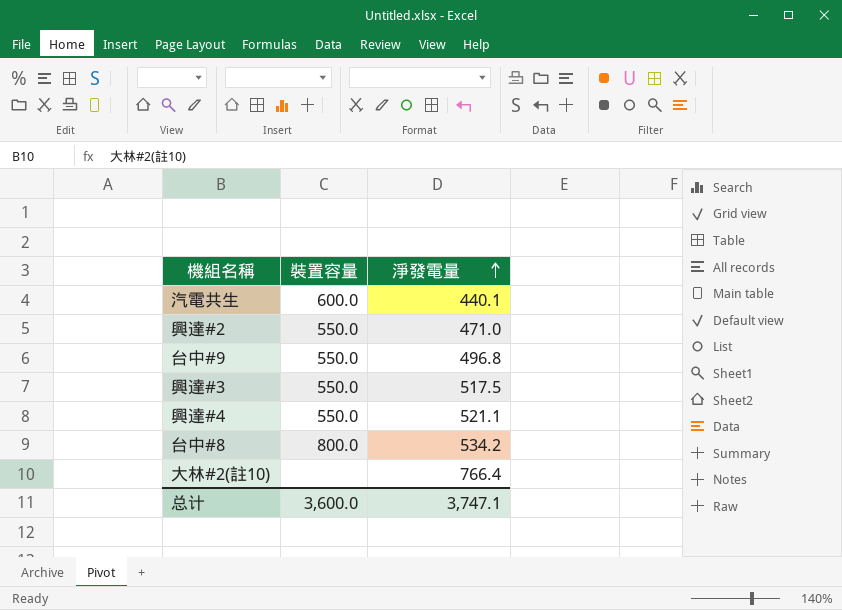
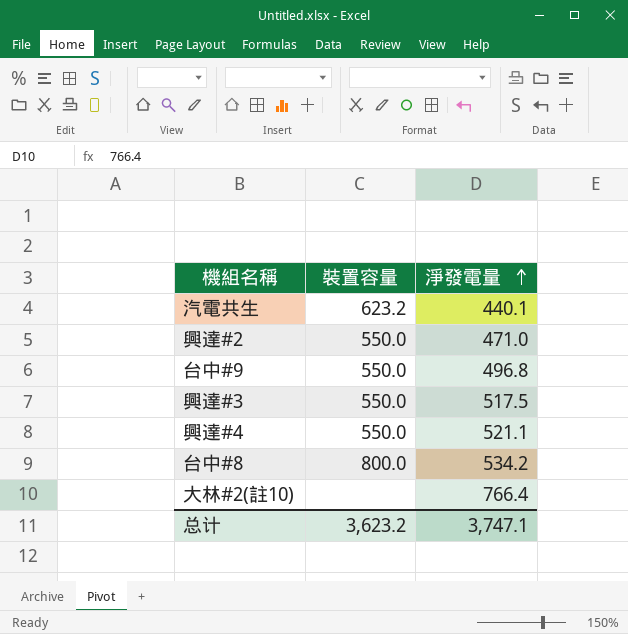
汽電共生 | 裝置容量: 600.0 -> 623.2
总计 | 裝置容量: 3,600.0 -> 3,623.2

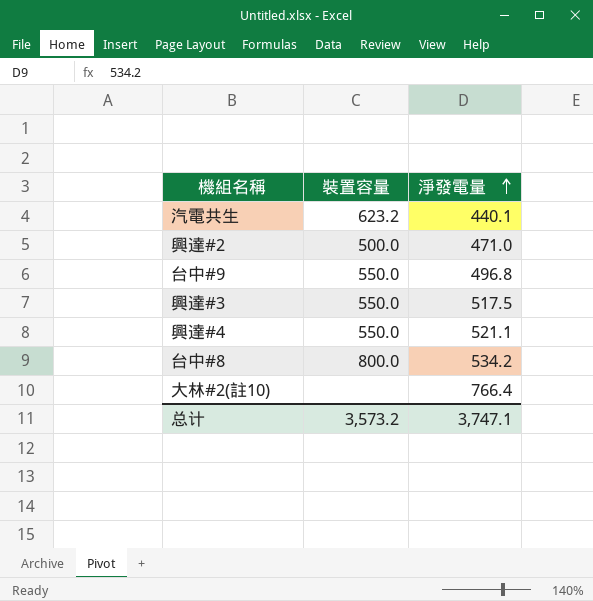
興達#2 | 裝置容量: 550.0 -> 500.0
总计 | 裝置容量: 3,623.2 -> 3,573.2

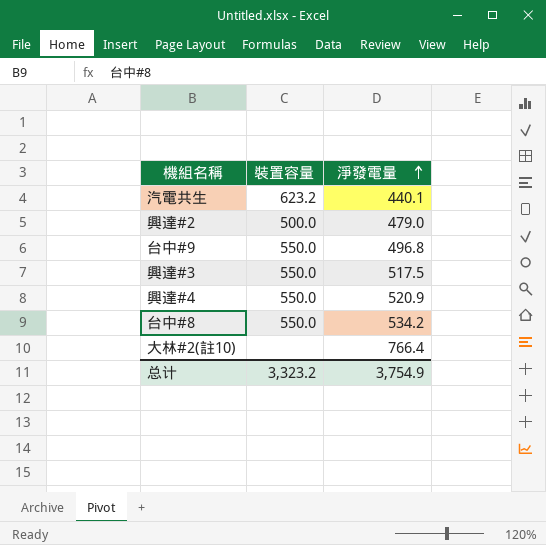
興達#2 | 淨發電量: 471.0 -> 479.0
興達#4 | 淨發電量: 521.1 -> 520.9
台中#8 | 裝置容量: 800.0 -> 550.0
总计 | 裝置容量: 3,573.2 -> 3,323.2
总计 | 淨發電量: 3,747.1 -> 3,754.9

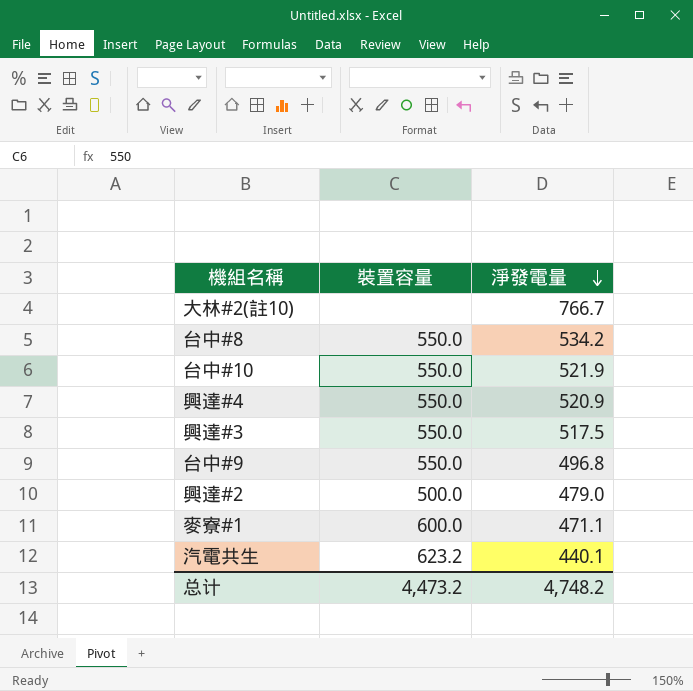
row order: 淨發電量 ascending -> 淨發電量 descending
大林#2(註10) | 淨發電量: 766.4 -> 766.7
row 台中#10: none -> 550.0 | 521.9
row 麥寮#1: none -> 600.0 | 471.1
总计 | 裝置容量: 3,323.2 -> 4,473.2
总计 | 淨發電量: 3,754.9 -> 4,748.2

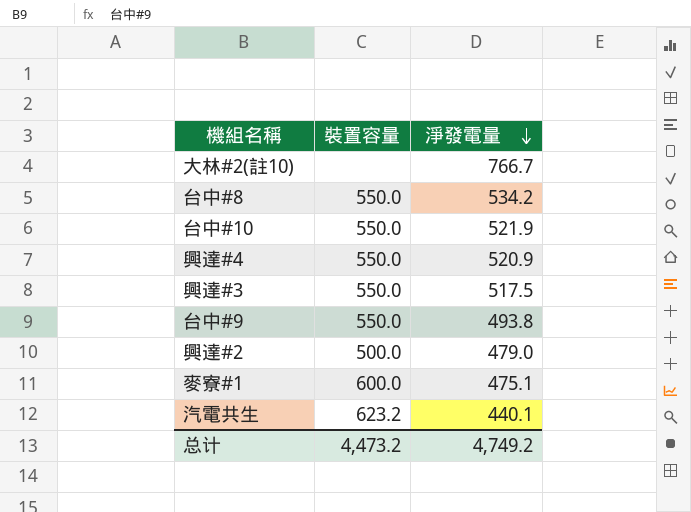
台中#9 | 淨發電量: 496.8 -> 493.8
麥寮#1 | 淨發電量: 471.1 -> 475.1
总计 | 淨發電量: 4,748.2 -> 4,749.2

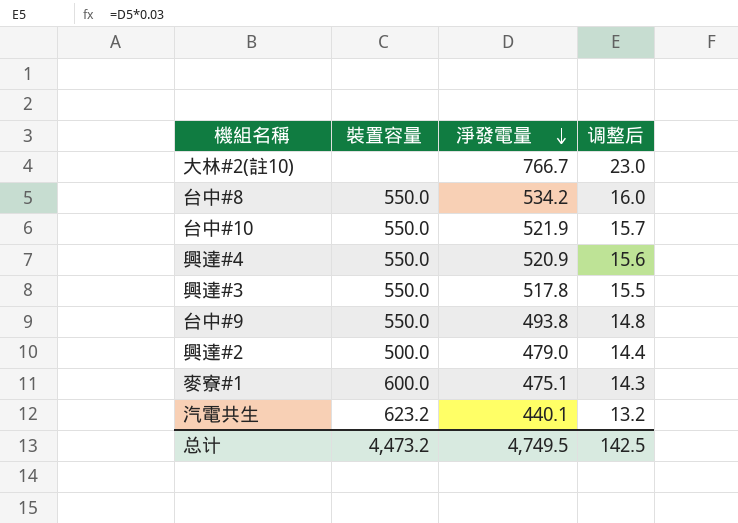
column 调整后 | formula: none -> [淨發電量] * 0.03
興達#3 | 淨發電量: 517.5 -> 517.8
总计 | 淨發電量: 4,749.2 -> 4,749.5

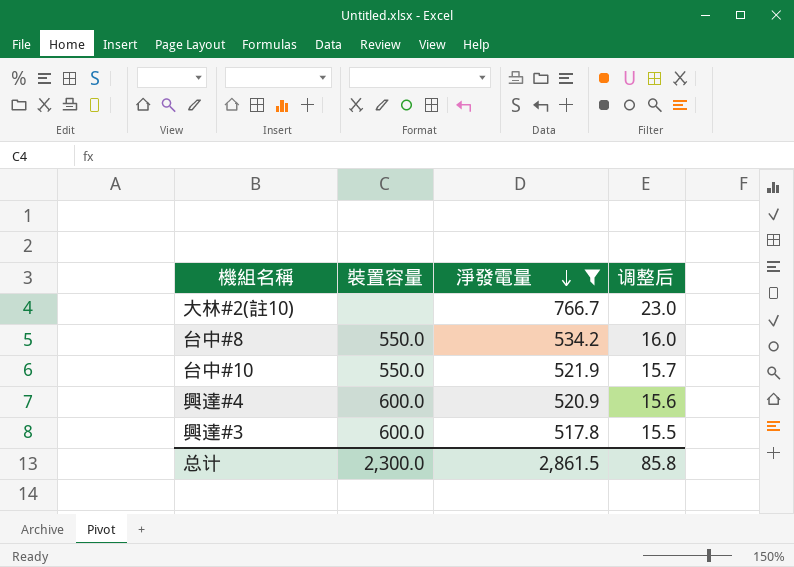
filter: none -> 淨發電量 >= 517.8
興達#4 | 裝置容量: 550.0 -> 600.0
興達#3 | 裝置容量: 550.0 -> 600.0
总计 | 裝置容量: 4,473.2 -> 2,300.0
总计 | 淨發電量: 4,749.5 -> 2,861.5
总计 | 调整后: 142.5 -> 85.8

